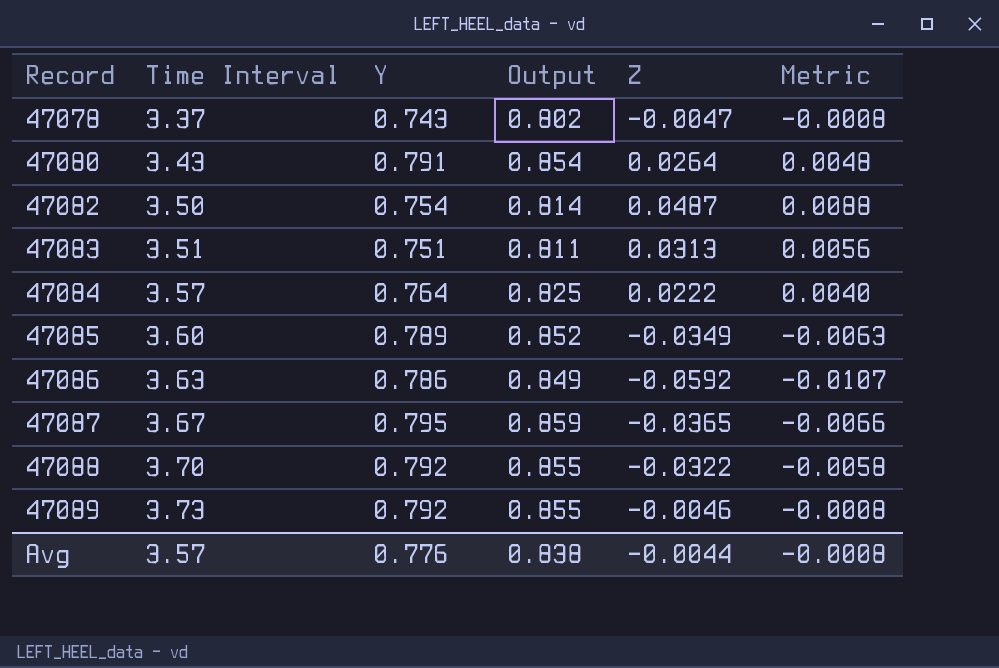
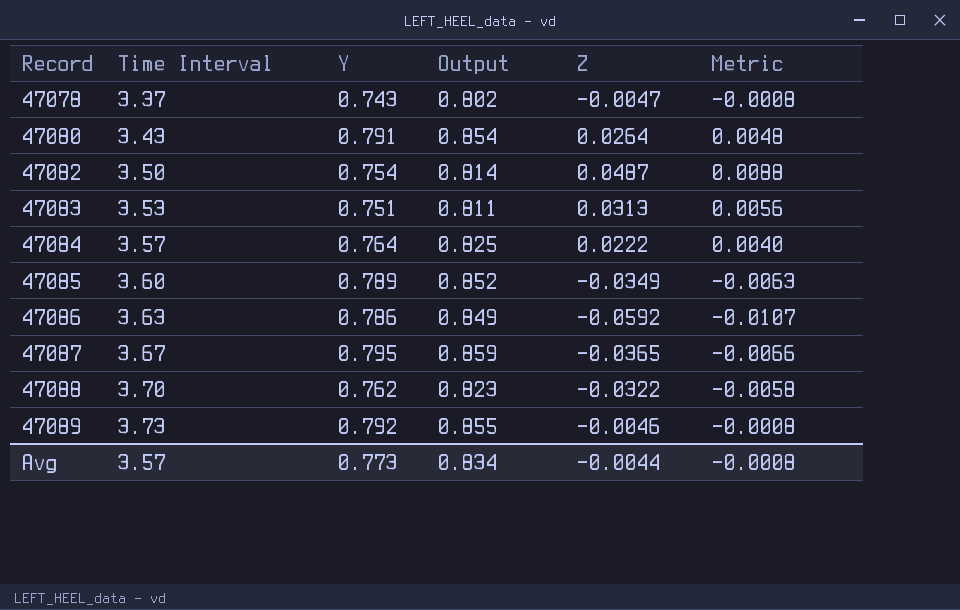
47083 | Time Interval: 3.51 -> 3.53
47088 | Y: 0.792 -> 0.762
47088 | Output: 0.855 -> 0.823
Avg | Y: 0.776 -> 0.773
Avg | Output: 0.838 -> 0.834

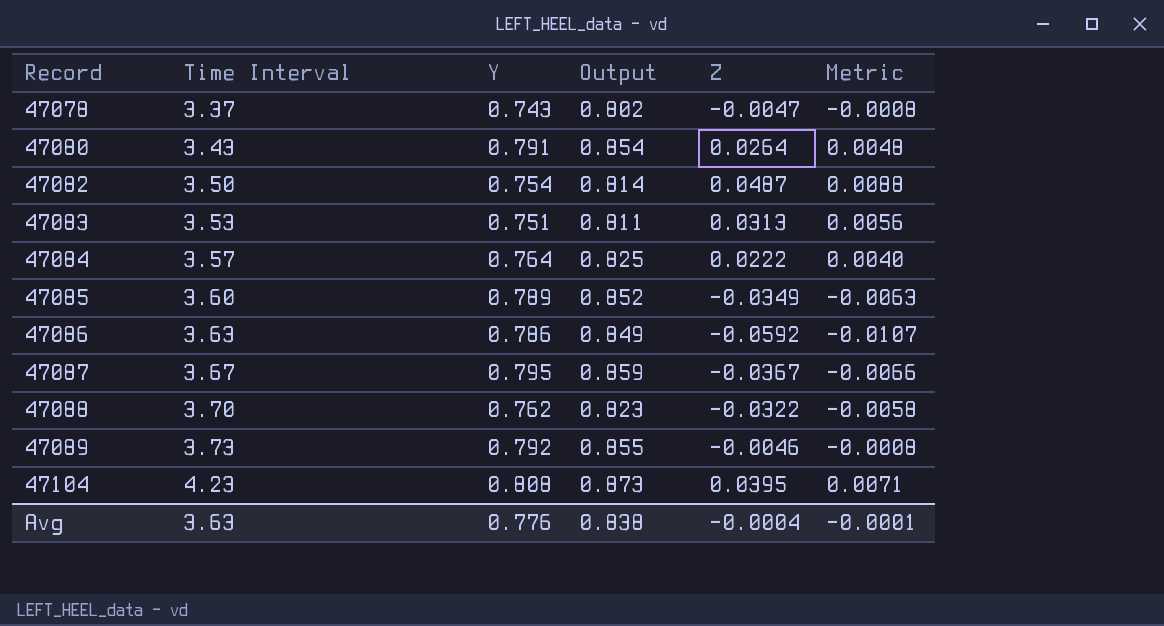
47087 | Z: -0.0365 -> -0.0367
row 47104: none -> 4.23 | 0.808 | 0.873 | 0.0395 | 0.0071
Avg | Time Interval: 3.57 -> 3.63
Avg | Y: 0.773 -> 0.776
Avg | Output: 0.834 -> 0.838
Avg | Z: -0.0044 -> -0.0004
Avg | Metric: -0.0008 -> -0.0001

